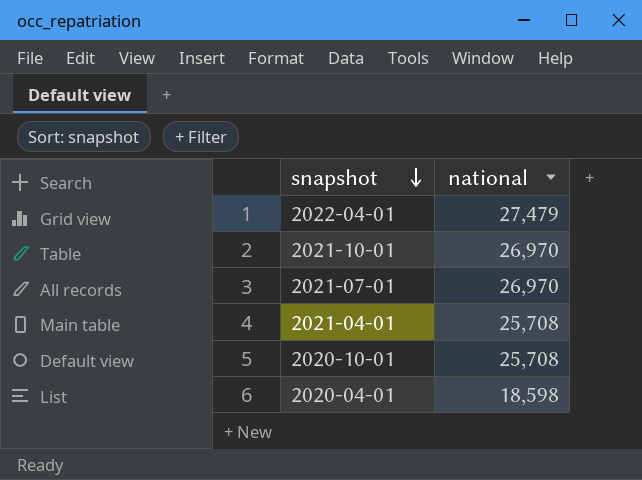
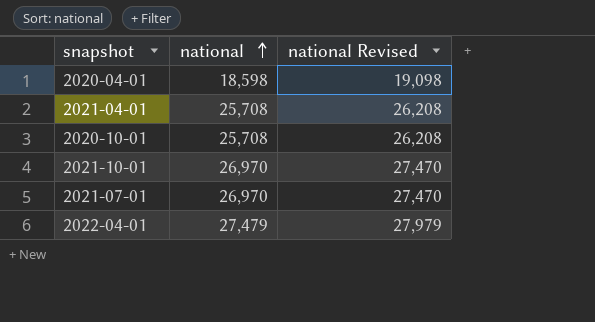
row order: snapshot descending -> national ascending
column national Revised | formula: none -> [national] + 500

